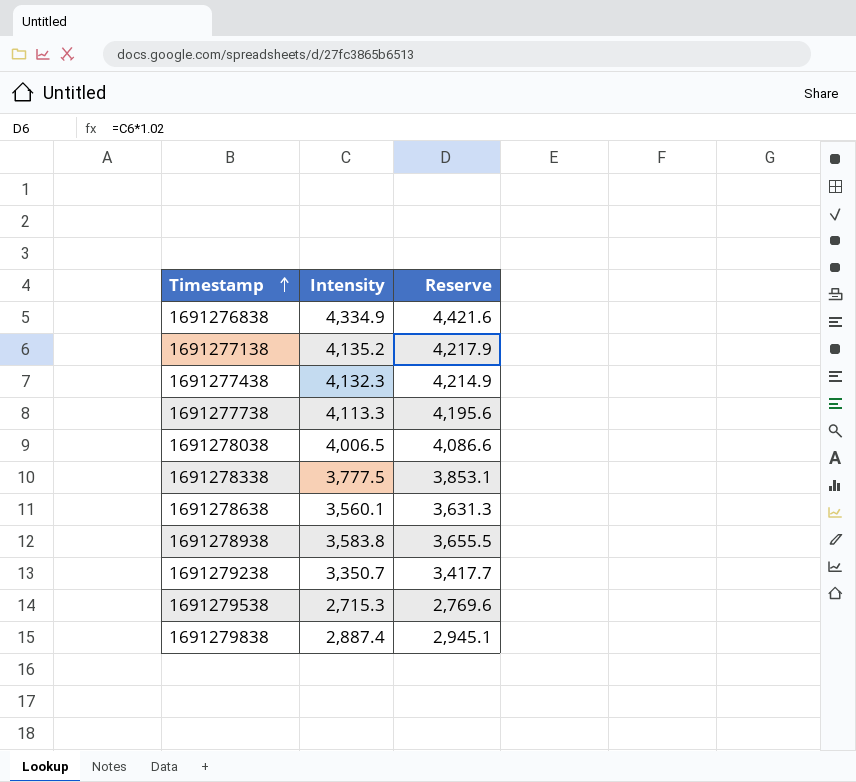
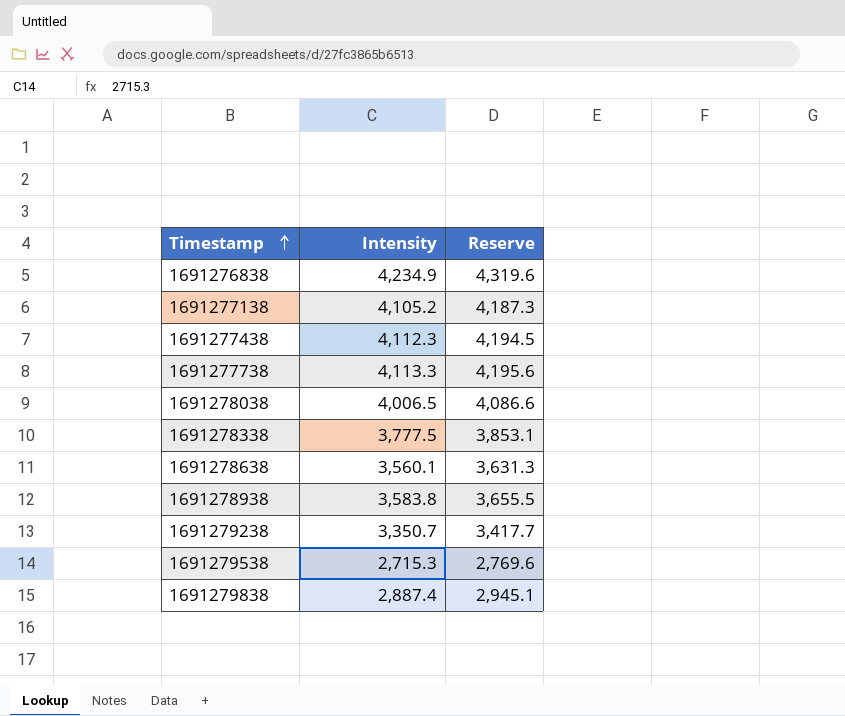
1691276838 | Intensity: 4,334.9 -> 4,234.9
1691276838 | Reserve: 4,421.6 -> 4,319.6
1691277138 | Intensity: 4,135.2 -> 4,105.2
1691277138 | Reserve: 4,217.9 -> 4,187.3
1691277438 | Intensity: 4,132.3 -> 4,112.3
1691277438 | Reserve: 4,214.9 -> 4,194.5

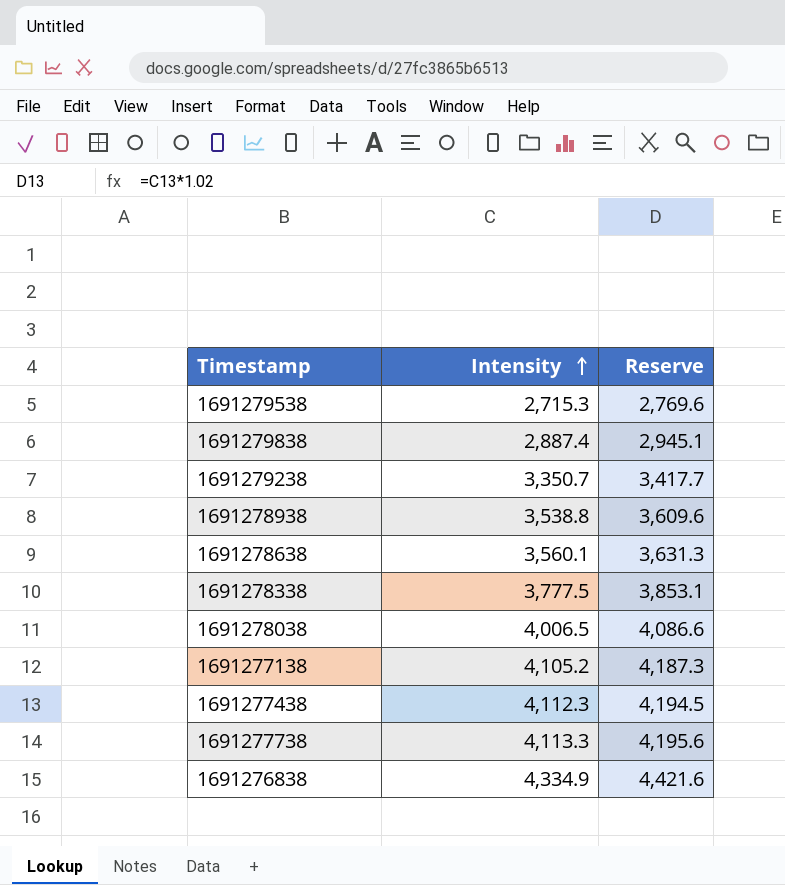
row order: Timestamp ascending -> Intensity ascending
1691278938 | Intensity: 3,583.8 -> 3,538.8
1691278938 | Reserve: 3,655.5 -> 3,609.6
1691276838 | Intensity: 4,234.9 -> 4,334.9
1691276838 | Reserve: 4,319.6 -> 4,421.6

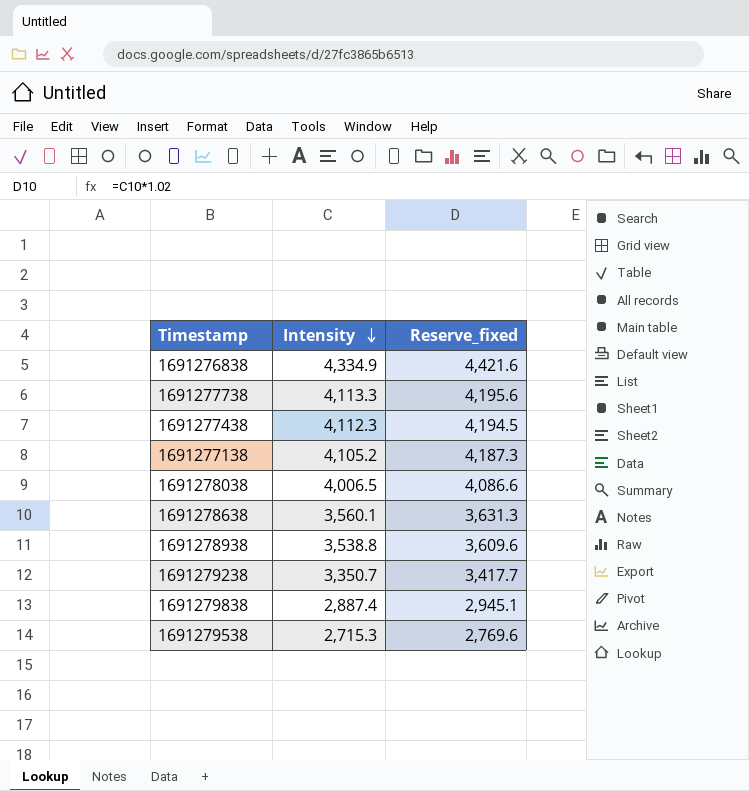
row order: Intensity ascending -> Intensity descending
column name: Reserve -> Reserve_fixed
row 1691278338: 3,777.5 | 3,853.1 -> none

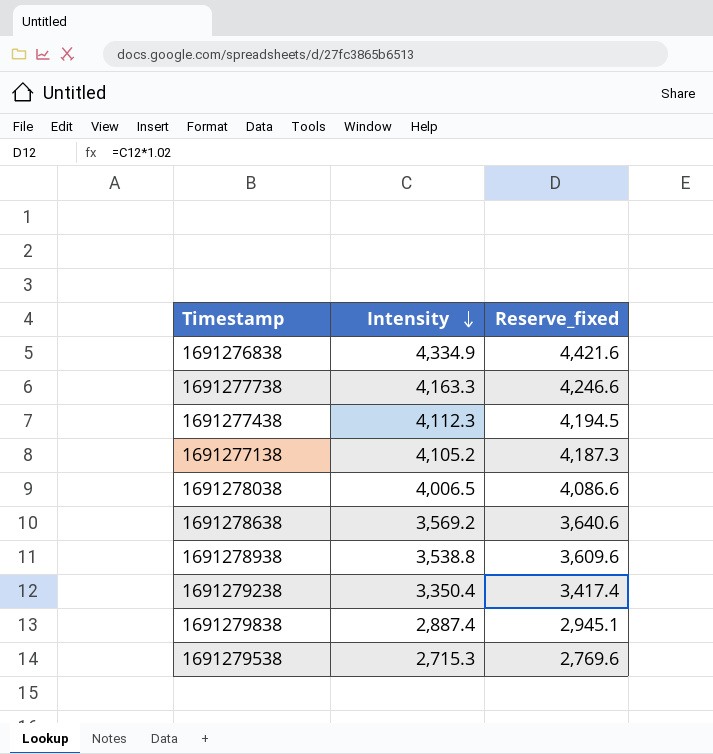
1691277738 | Intensity: 4,113.3 -> 4,163.3
1691277738 | Reserve_fixed: 4,195.6 -> 4,246.6
1691278638 | Intensity: 3,560.1 -> 3,569.2
1691278638 | Reserve_fixed: 3,631.3 -> 3,640.6
1691279238 | Intensity: 3,350.7 -> 3,350.4
1691279238 | Reserve_fixed: 3,417.7 -> 3,417.4

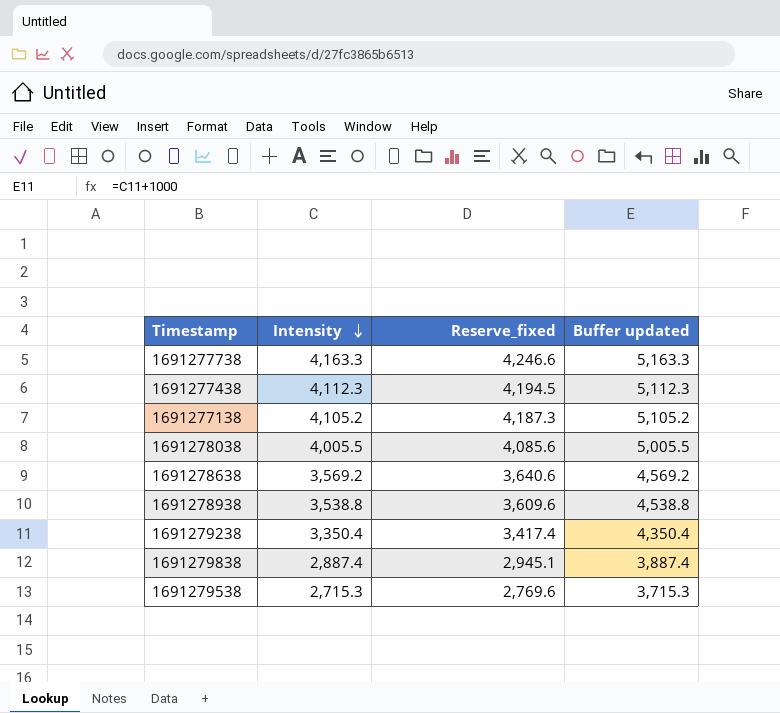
column Buffer updated | formula: none -> [Intensity] + 1000
row 1691276838: 4,334.9 | 4,421.6 -> none
1691278038 | Intensity: 4,006.5 -> 4,005.5
1691278038 | Reserve_fixed: 4,086.6 -> 4,085.6

